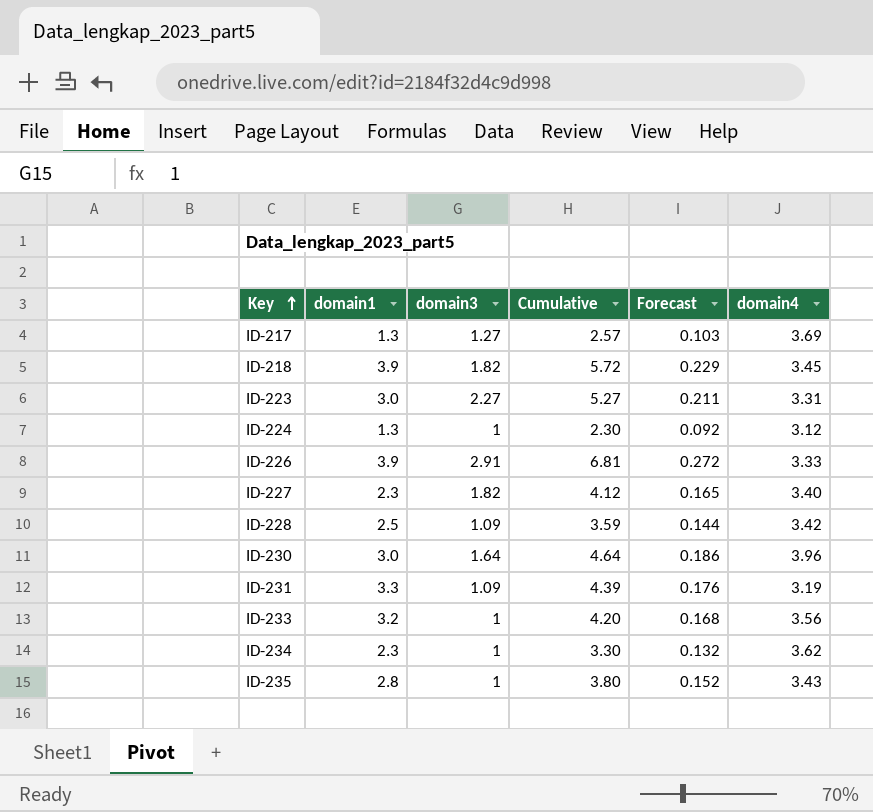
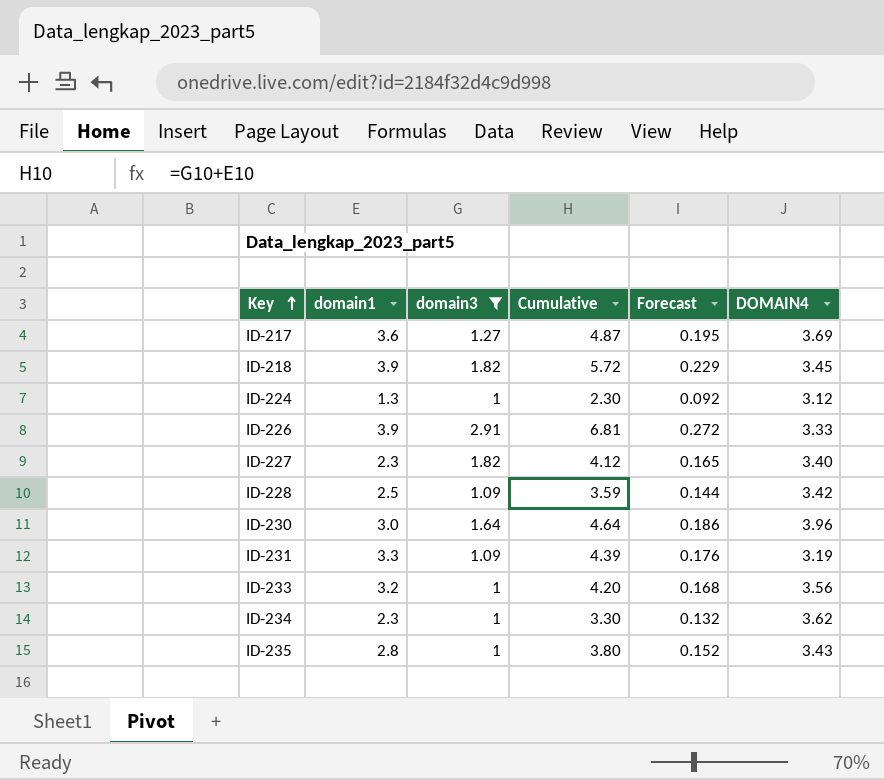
filter: none -> domain3 != 2.27
column name: domain4 -> DOMAIN4
ID-217 | domain1: 1.3 -> 3.6
ID-217 | Cumulative: 2.57 -> 4.87
ID-217 | Forecast: 0.103 -> 0.195

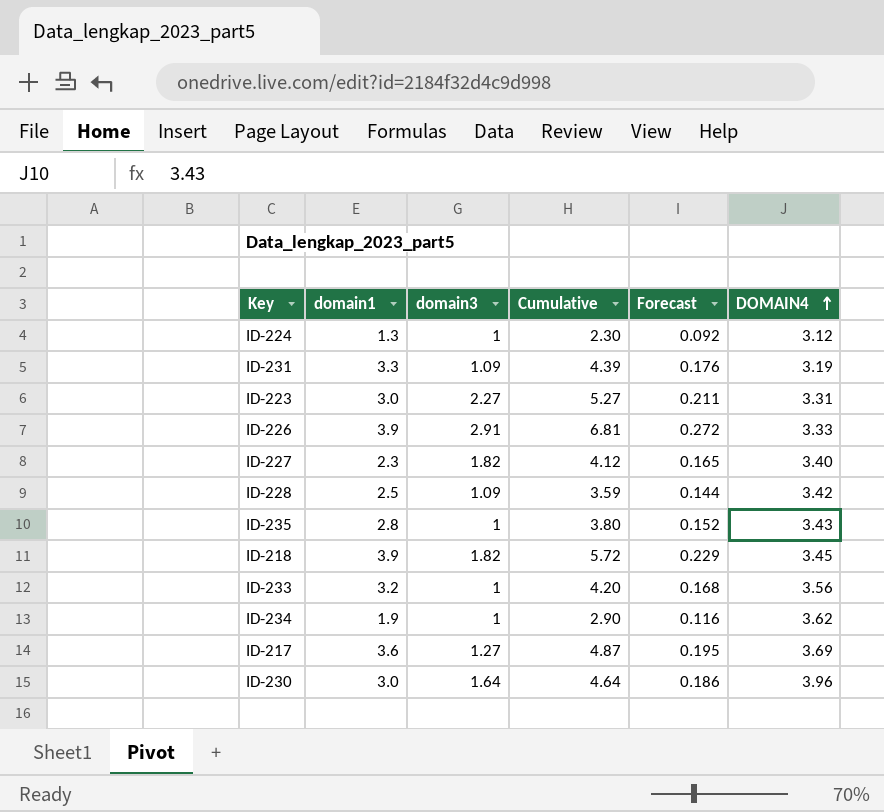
filter: domain3 != 2.27 -> none
row order: Key ascending -> DOMAIN4 ascending
ID-234 | domain1: 2.3 -> 1.9
ID-234 | Cumulative: 3.30 -> 2.90
ID-234 | Forecast: 0.132 -> 0.116

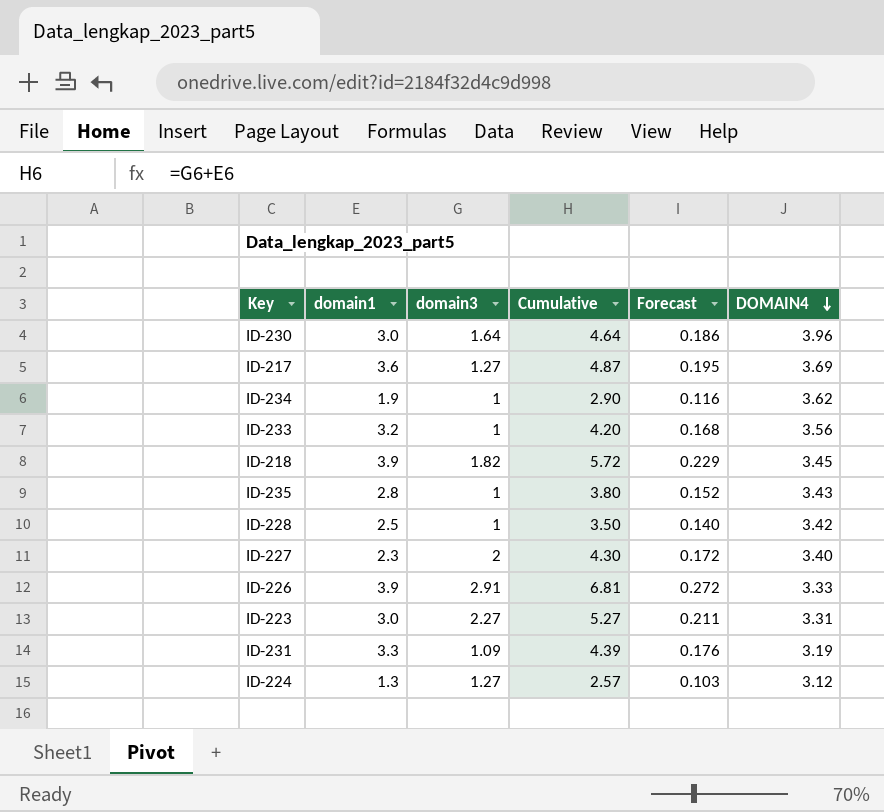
row order: DOMAIN4 ascending -> DOMAIN4 descending
ID-228 | domain3: 1.09 -> 1
ID-228 | Cumulative: 3.59 -> 3.50
ID-228 | Forecast: 0.144 -> 0.140
ID-227 | domain3: 1.82 -> 2
ID-227 | Cumulative: 4.12 -> 4.30
ID-227 | Forecast: 0.165 -> 0.172
ID-224 | domain3: 1 -> 1.27
ID-224 | Cumulative: 2.30 -> 2.57
ID-224 | Forecast: 0.092 -> 0.103

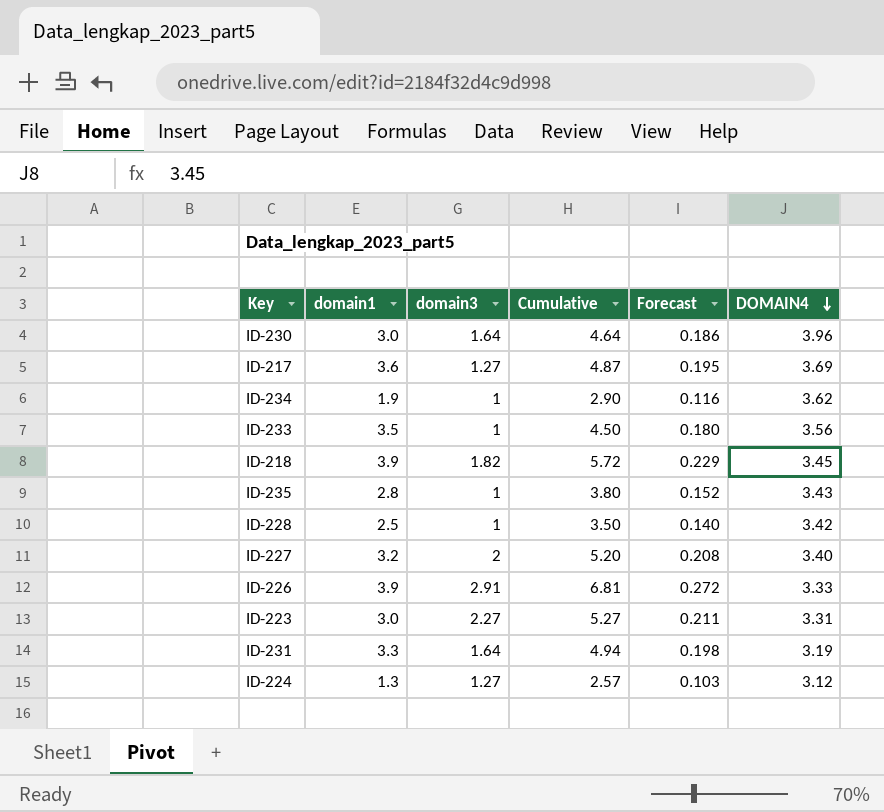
ID-233 | domain1: 3.2 -> 3.5
ID-233 | Cumulative: 4.20 -> 4.50
ID-233 | Forecast: 0.168 -> 0.180
ID-227 | domain1: 2.3 -> 3.2
ID-227 | Cumulative: 4.30 -> 5.20
ID-227 | Forecast: 0.172 -> 0.208
ID-231 | domain3: 1.09 -> 1.64
ID-231 | Cumulative: 4.39 -> 4.94
ID-231 | Forecast: 0.176 -> 0.198

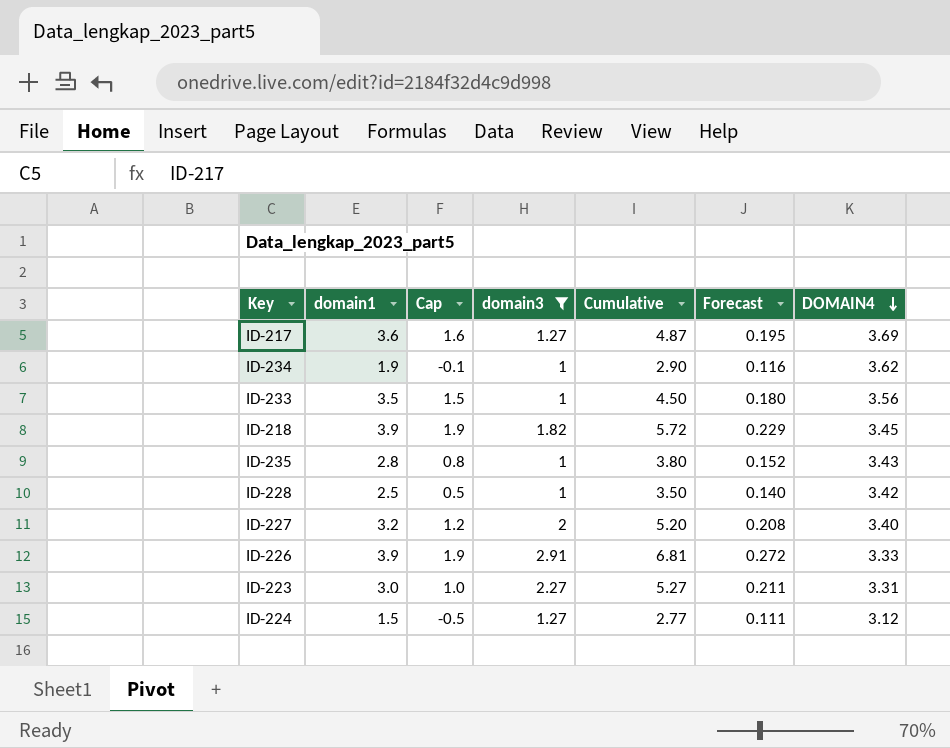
filter: none -> domain3 != 1.64
column Cap | formula: none -> [domain1] - 2
ID-224 | domain1: 1.3 -> 1.5
ID-224 | Cumulative: 2.57 -> 2.77
ID-224 | Forecast: 0.103 -> 0.111

